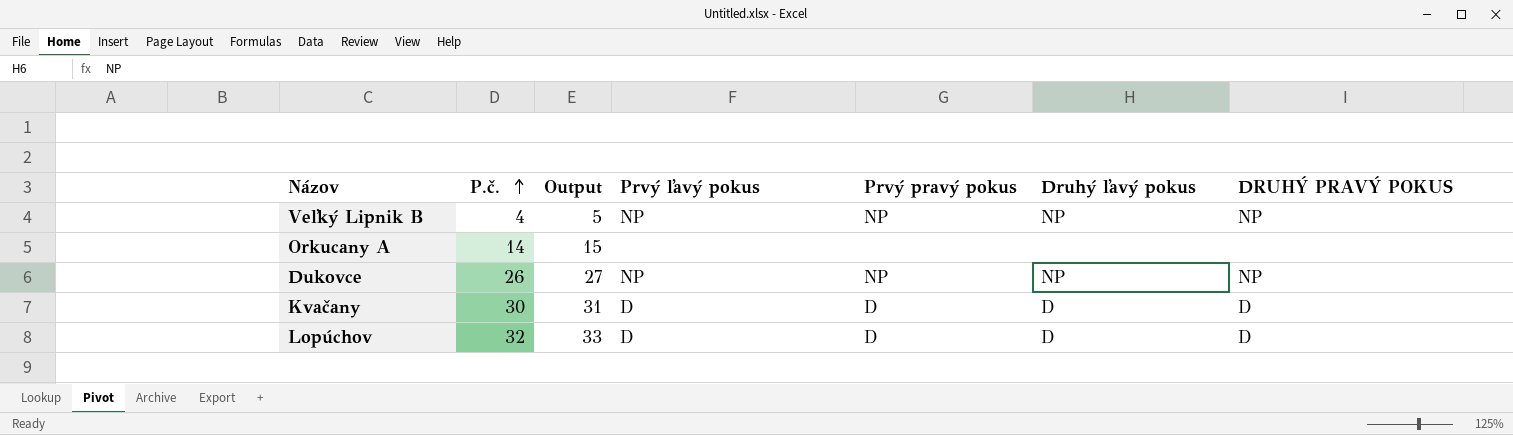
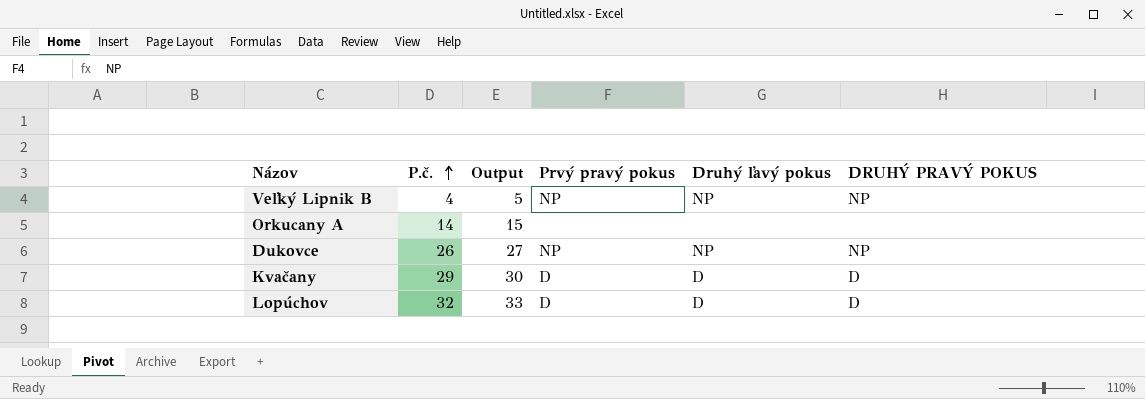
column Prvý ľavý pokus | position: 4 -> none
Kvačany | P.č.: 30 -> 29
Kvačany | Output: 31 -> 30

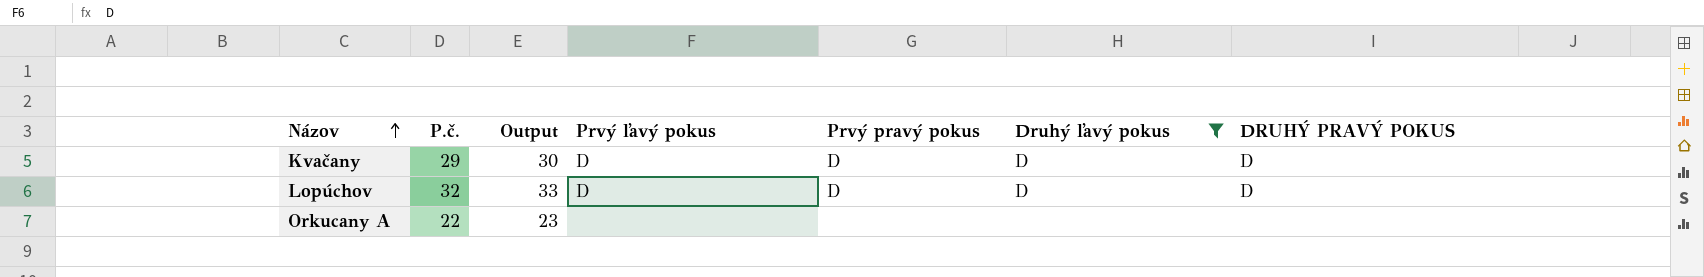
filter: none -> Druhý ľavý pokus != NP
row order: P.č. ascending -> Názov ascending
column Prvý ľavý pokus | position: none -> 4
Orkucany A | P.č.: 14 -> 22
Orkucany A | Output: 15 -> 23

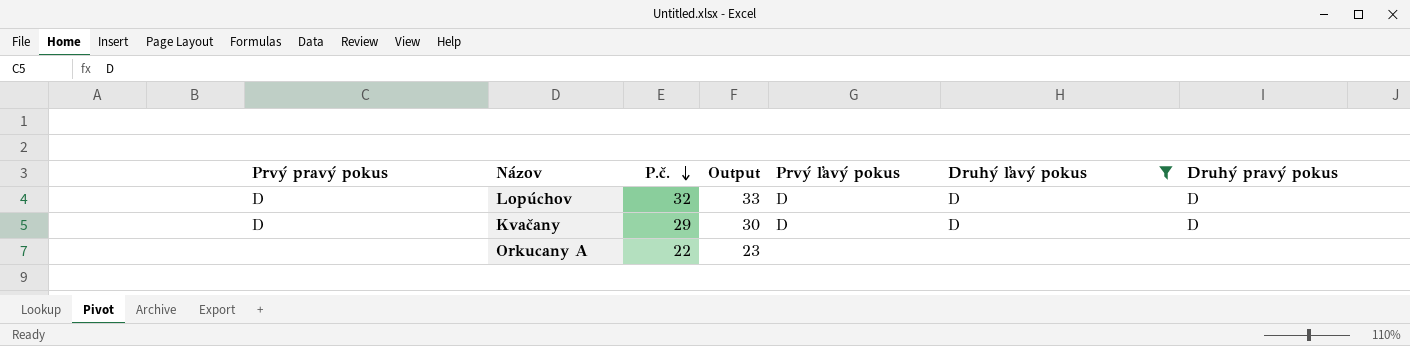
row order: Názov ascending -> P.č. descending
column Prvý pravý pokus | position: 5 -> 1
column name: DRUHÝ PRAVÝ POKUS -> Druhý pravý pokus

